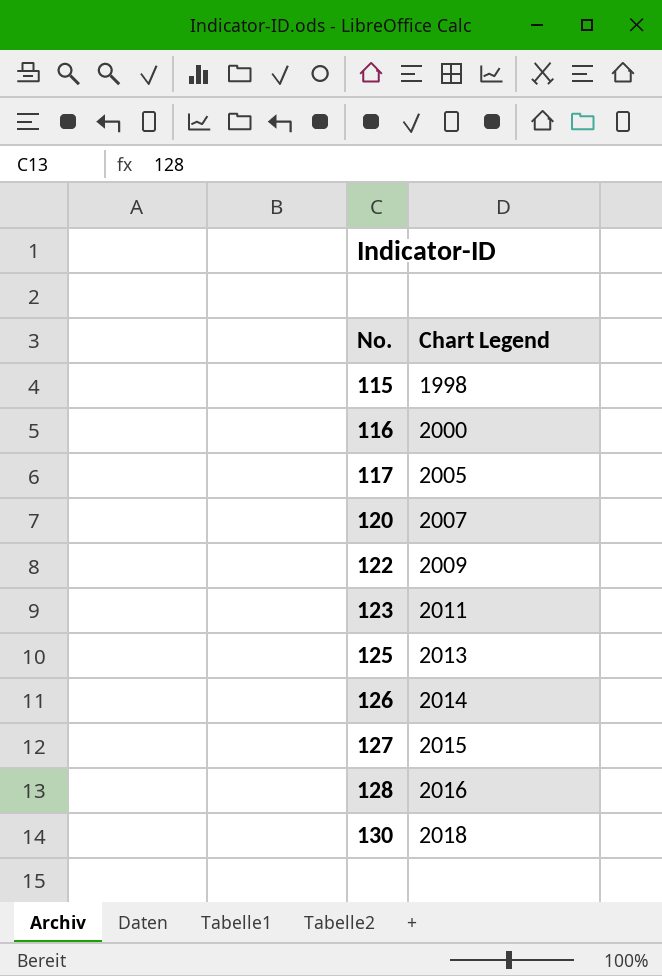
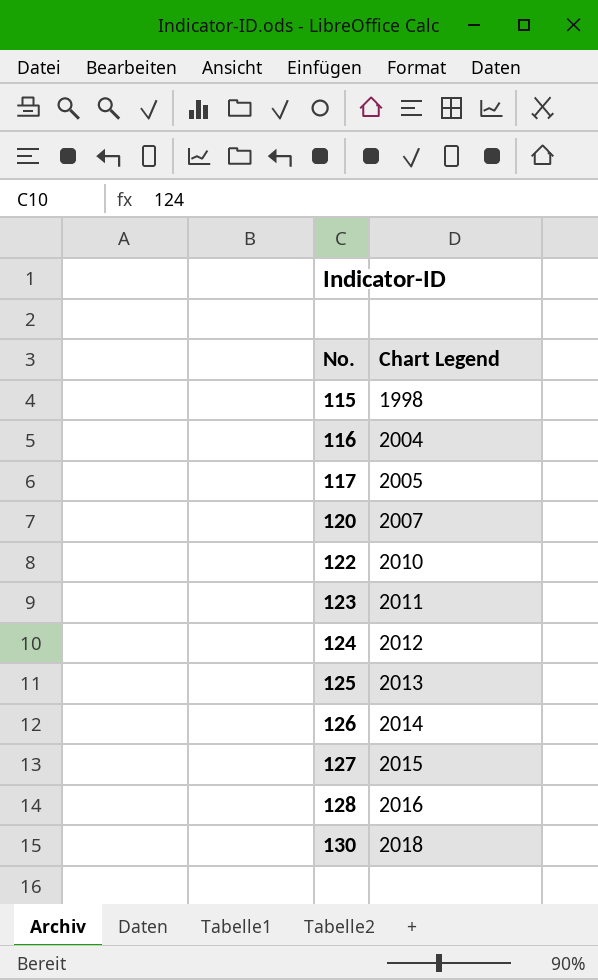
116 | Chart Legend: 2000 -> 2004
122 | Chart Legend: 2009 -> 2010
row 124: none -> 2012

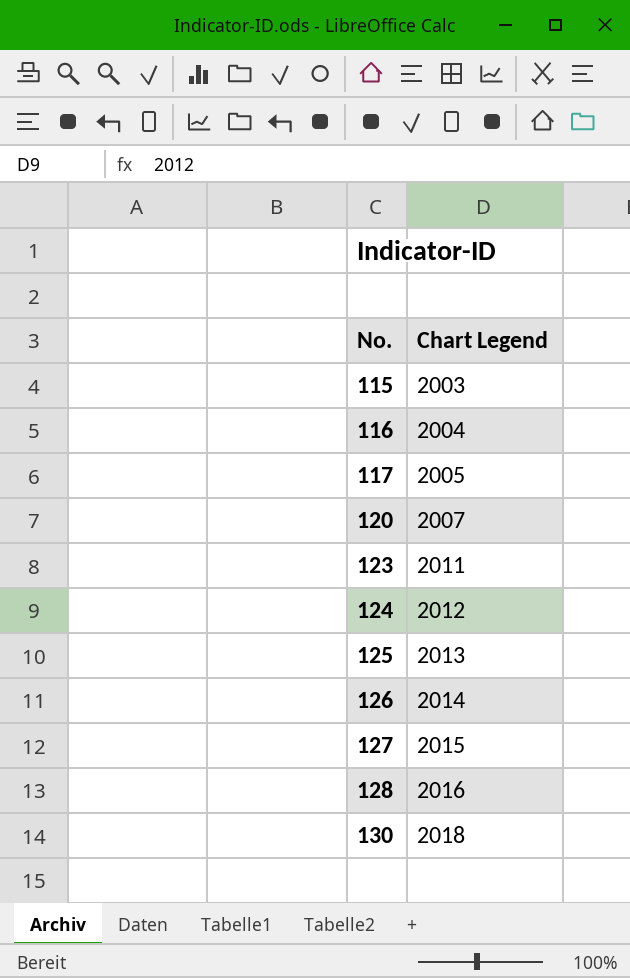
row 122: 2010 -> none
115 | Chart Legend: 1998 -> 2003

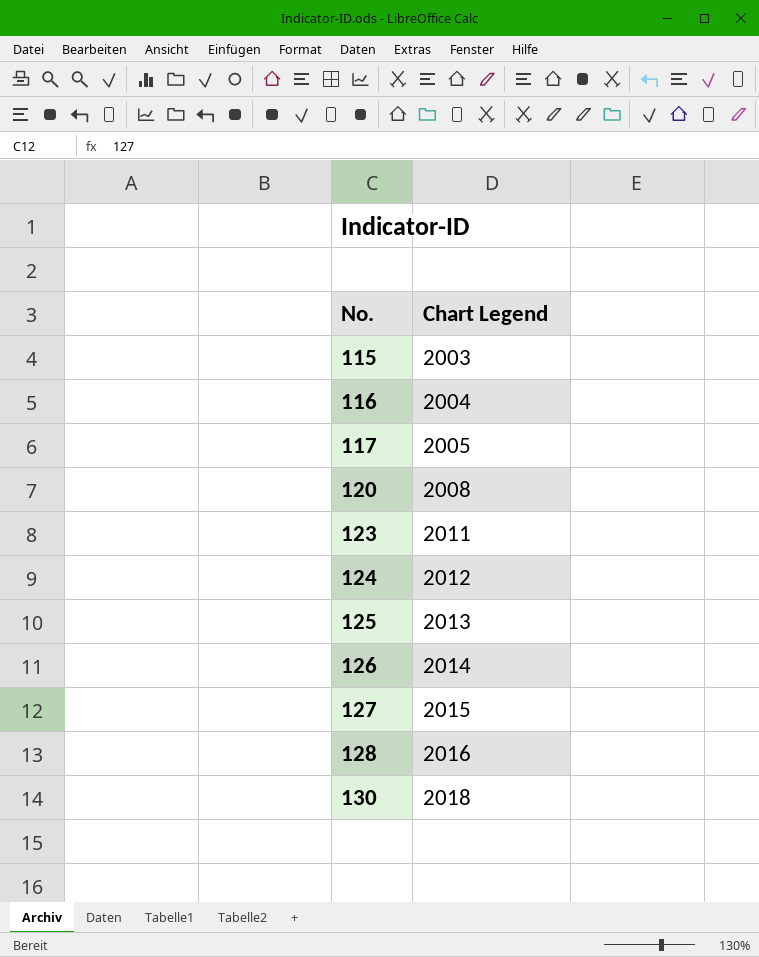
120 | Chart Legend: 2007 -> 2008

